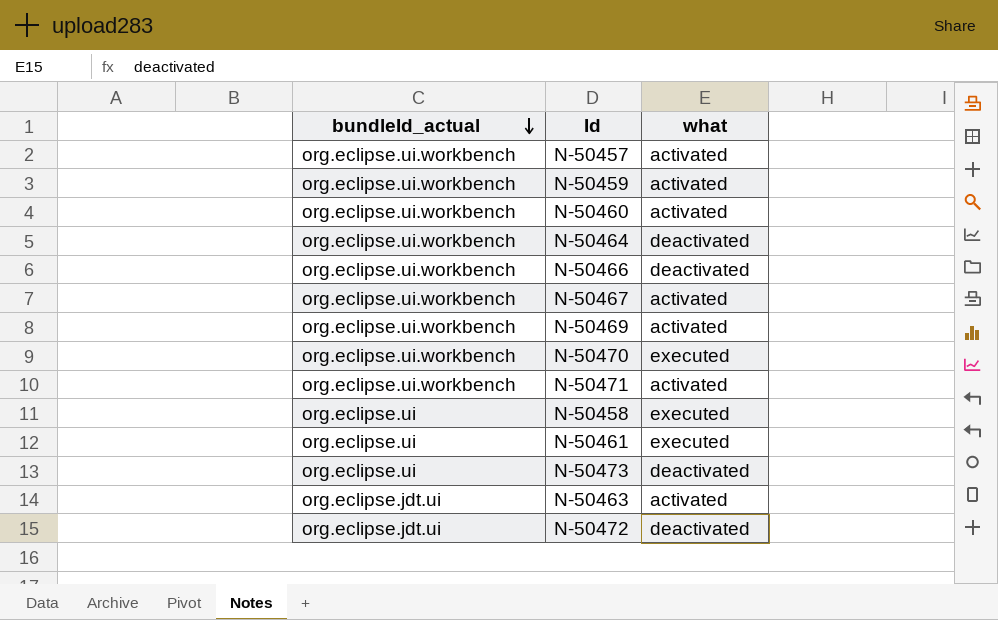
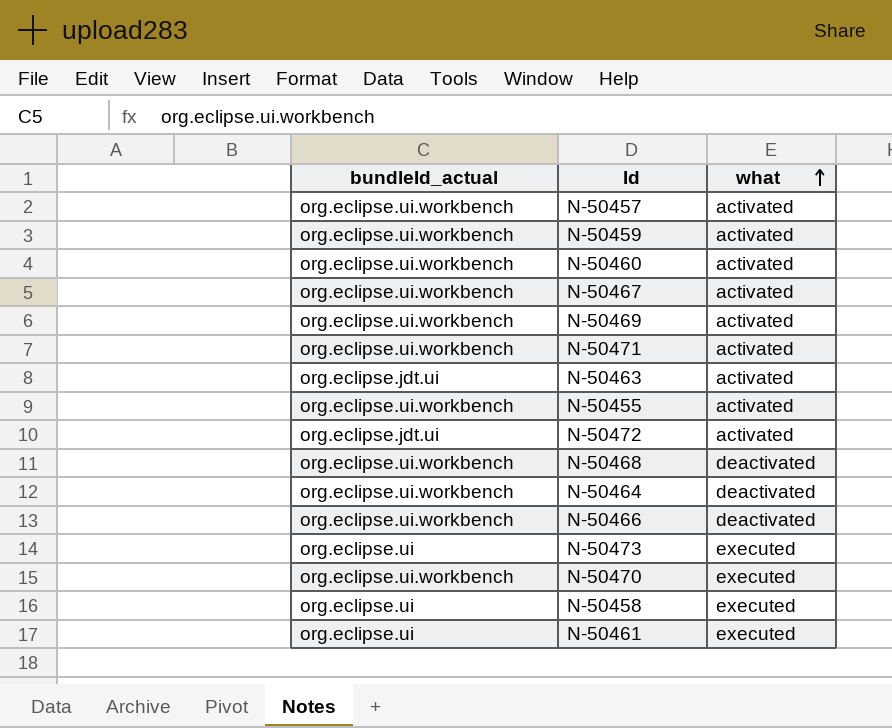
row order: bundleId_actual descending -> what ascending
row N-50455: none -> org.eclipse.ui.workbench | activated
N-50472 | what: deactivated -> activated
row N-50468: none -> org.eclipse.ui.workbench | deactivated
N-50473 | what: deactivated -> executed

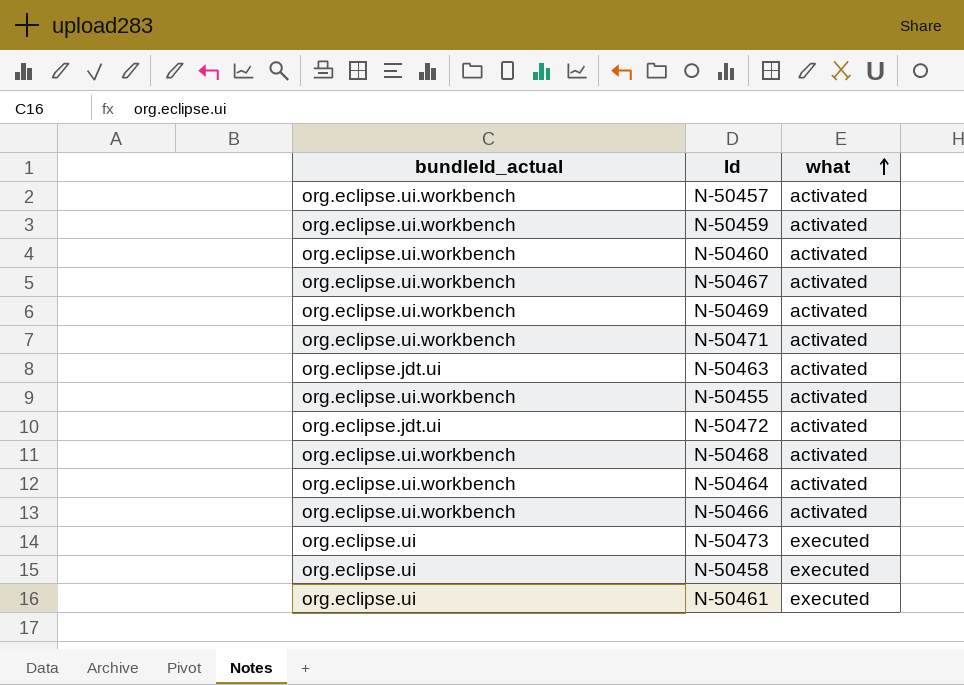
row N-50470: org.eclipse.ui.workbench | executed -> none
N-50468 | what: deactivated -> activated
N-50464 | what: deactivated -> activated
N-50466 | what: deactivated -> activated

